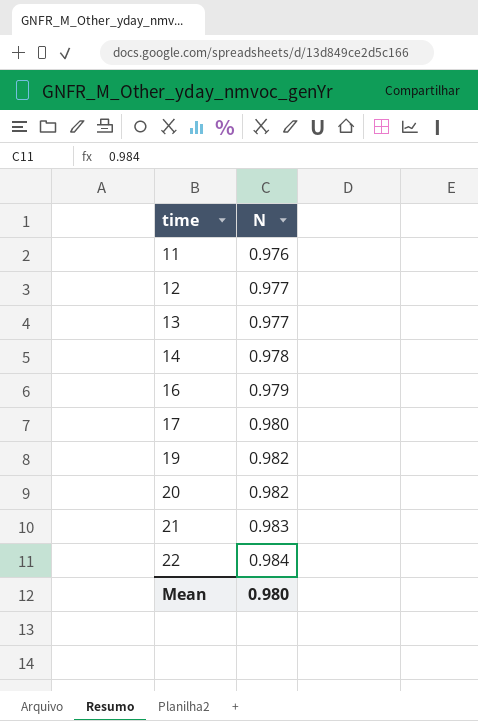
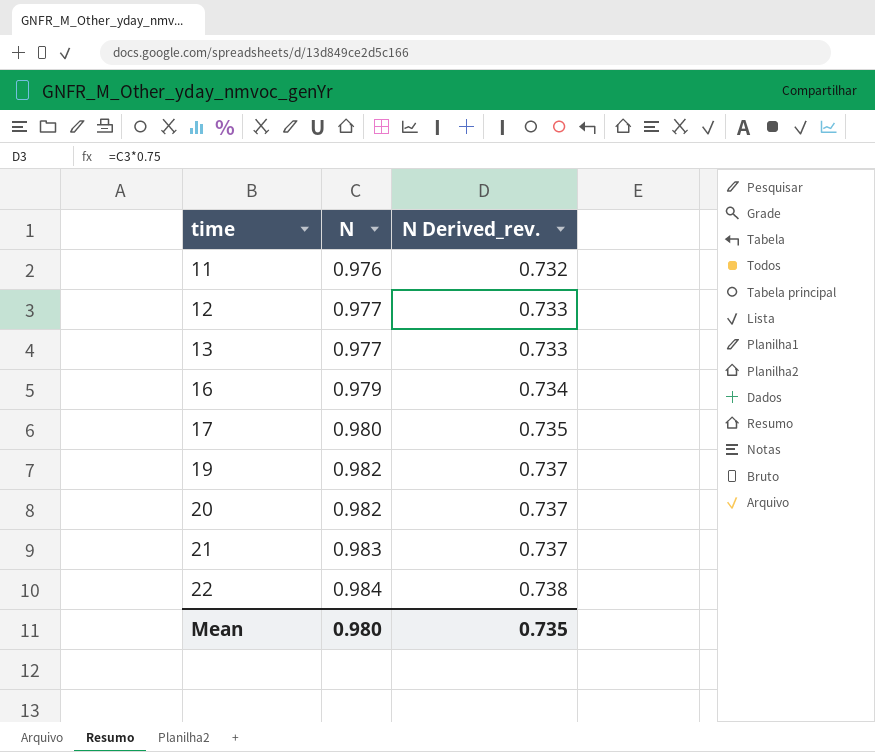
column N Derived_rev. | formula: none -> [N] * 0.75
row 14: 0.978 -> none

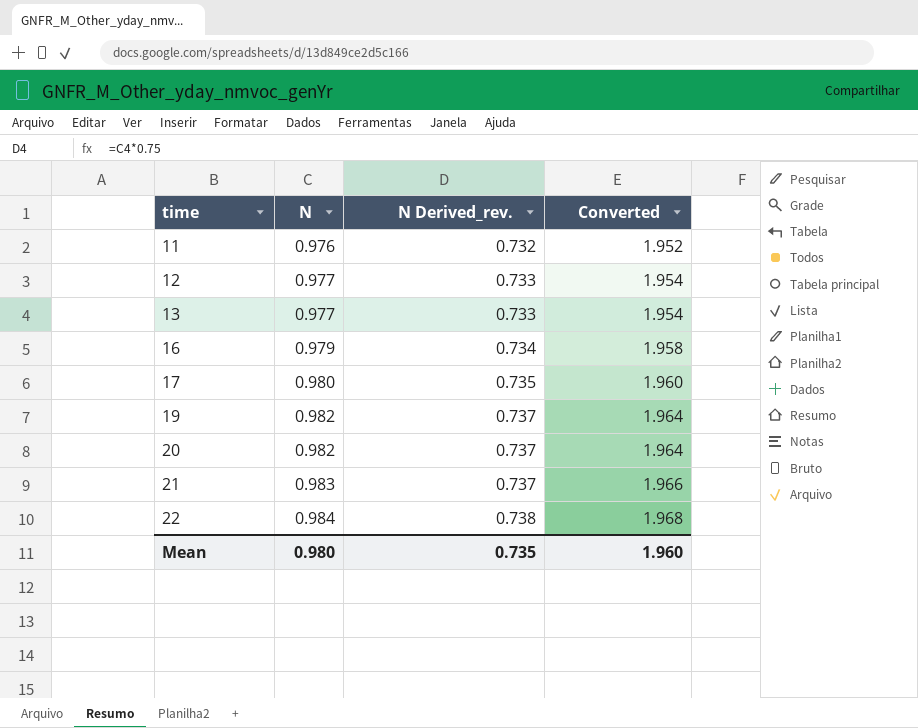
column Converted | formula: none -> [N] * 2

